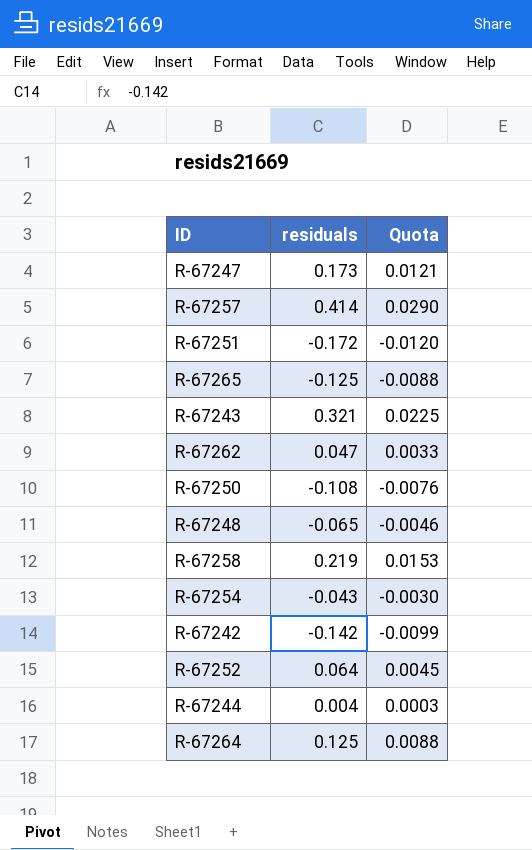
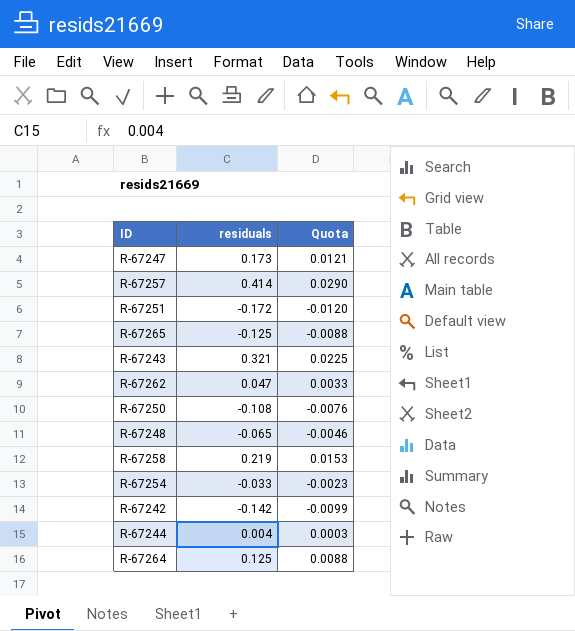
row R-67252: 0.064 | 0.0045 -> none
R-67254 | residuals: -0.043 -> -0.033
R-67254 | Quota: -0.0030 -> -0.0023

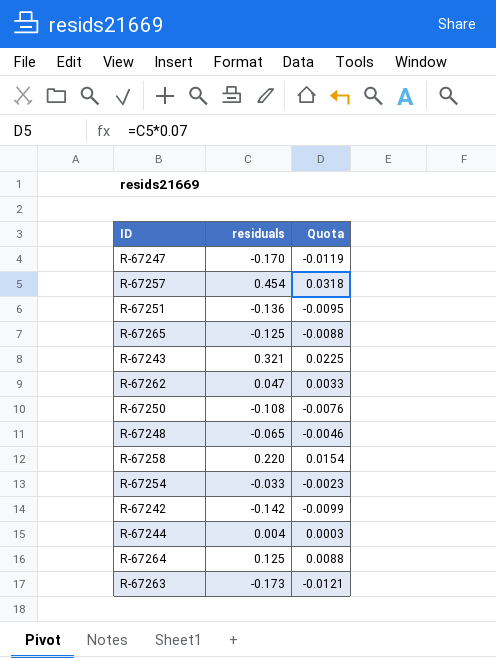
R-67247 | residuals: 0.173 -> -0.170
R-67247 | Quota: 0.0121 -> -0.0119
R-67257 | residuals: 0.414 -> 0.454
R-67257 | Quota: 0.0290 -> 0.0318
R-67251 | residuals: -0.172 -> -0.136
R-67251 | Quota: -0.0120 -> -0.0095
R-67258 | residuals: 0.219 -> 0.220
R-67258 | Quota: 0.0153 -> 0.0154
row R-67263: none -> -0.173 | -0.0121

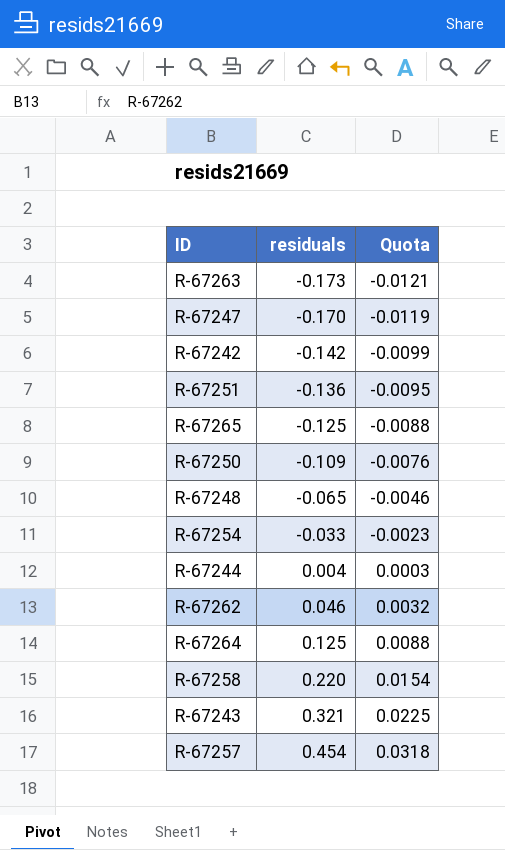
row order: none -> residuals ascending
R-67250 | residuals: -0.108 -> -0.109
R-67262 | residuals: 0.047 -> 0.046
R-67262 | Quota: 0.0033 -> 0.0032

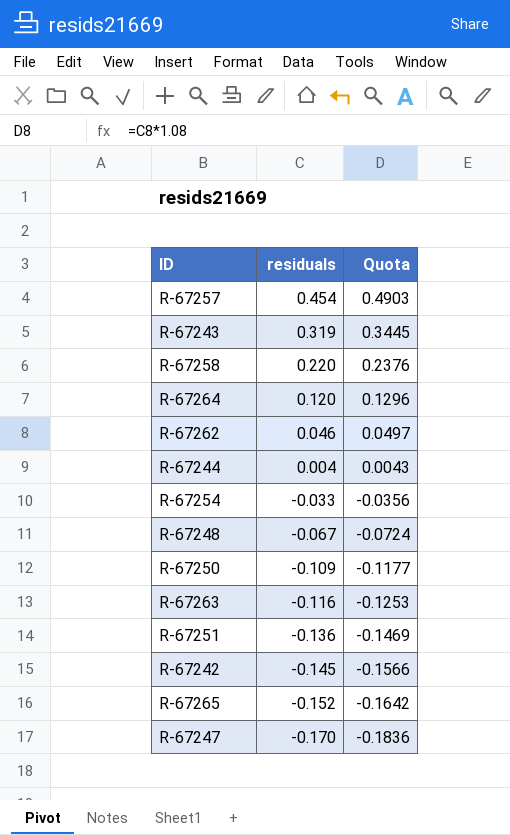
row order: residuals ascending -> residuals descending
column Quota | formula: [residuals] * 0.07 -> [residuals] * 1.08
R-67243 | residuals: 0.321 -> 0.319
R-67264 | residuals: 0.125 -> 0.120
R-67248 | residuals: -0.065 -> -0.067
R-67263 | residuals: -0.173 -> -0.116
R-67242 | residuals: -0.142 -> -0.145
R-67265 | residuals: -0.125 -> -0.152

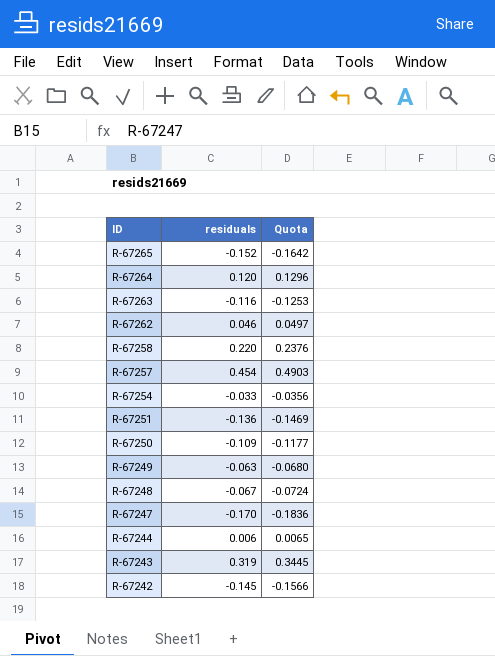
row order: residuals descending -> ID descending
row R-67249: none -> -0.063 | -0.0680
R-67244 | residuals: 0.004 -> 0.006
R-67244 | Quota: 0.0043 -> 0.0065

